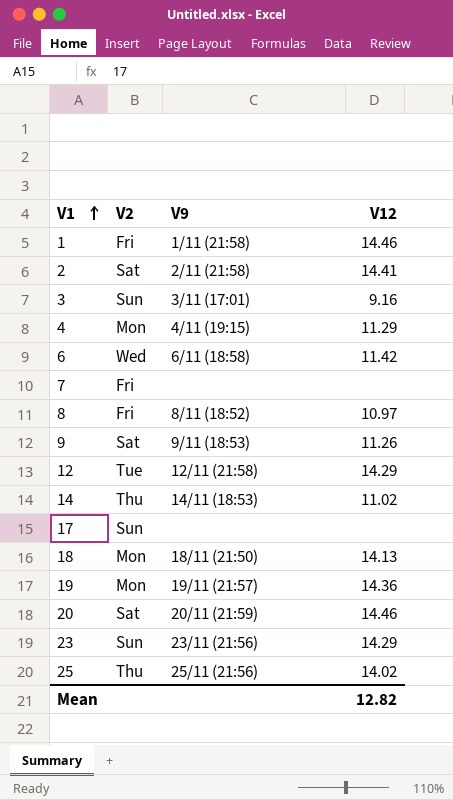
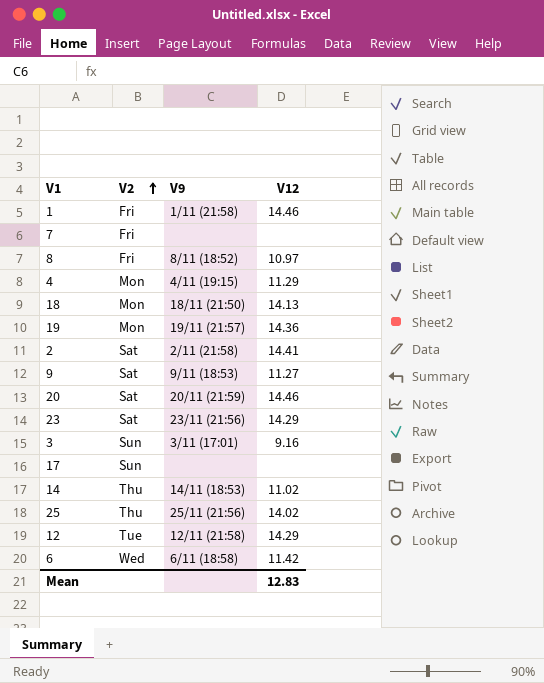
row order: V1 ascending -> V2 ascending
9 | V12: 11.26 -> 11.27
23 | V2: Sun -> Sat
Mean | V12: 12.82 -> 12.83

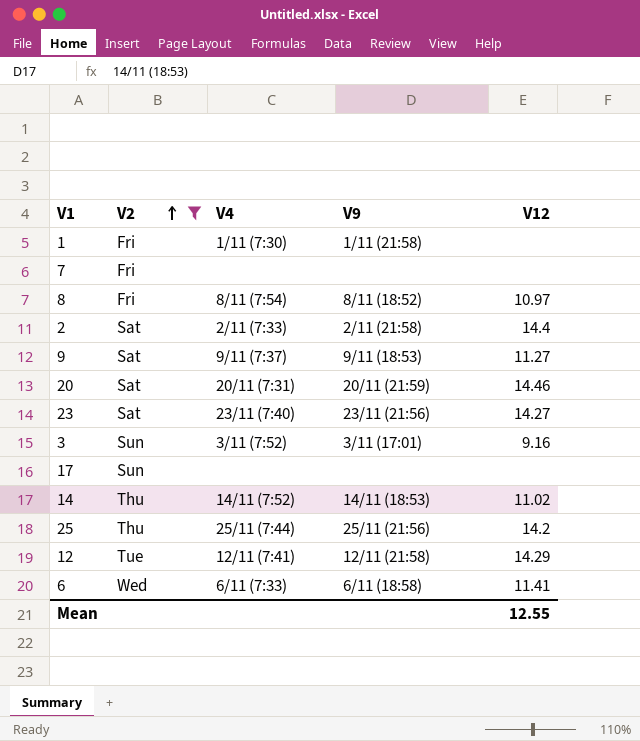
filter: none -> V2 != Mon
column V4 | position: none -> 3
1 | V12: 14.46 -> none
2 | V12: 14.41 -> 14.4
23 | V12: 14.29 -> 14.27
25 | V12: 14.02 -> 14.2
6 | V12: 11.42 -> 11.41
Mean | V12: 12.83 -> 12.55

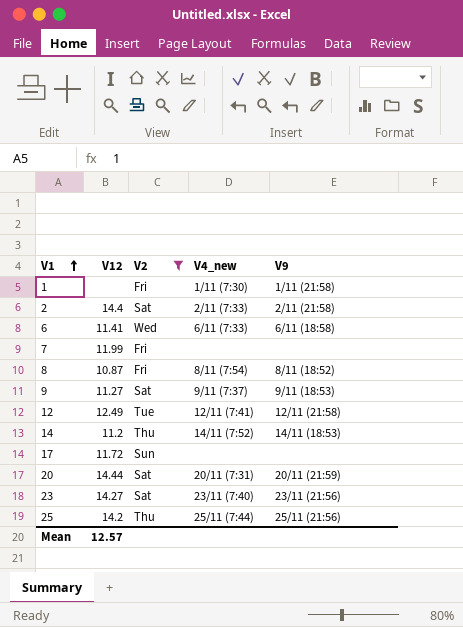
row order: V2 ascending -> V1 ascending
column V12 | position: 5 -> 2
column name: V4 -> V4_new
row 3: Sun | 3/11 (7:52) | 3/11 (17:01) | 9.16 -> none
7 | V12: none -> 11.99
8 | V12: 10.97 -> 10.87
12 | V12: 14.29 -> 12.49
14 | V12: 11.02 -> 11.2
17 | V12: none -> 11.72
20 | V12: 14.46 -> 14.44
Mean | V12: 12.55 -> 12.57

